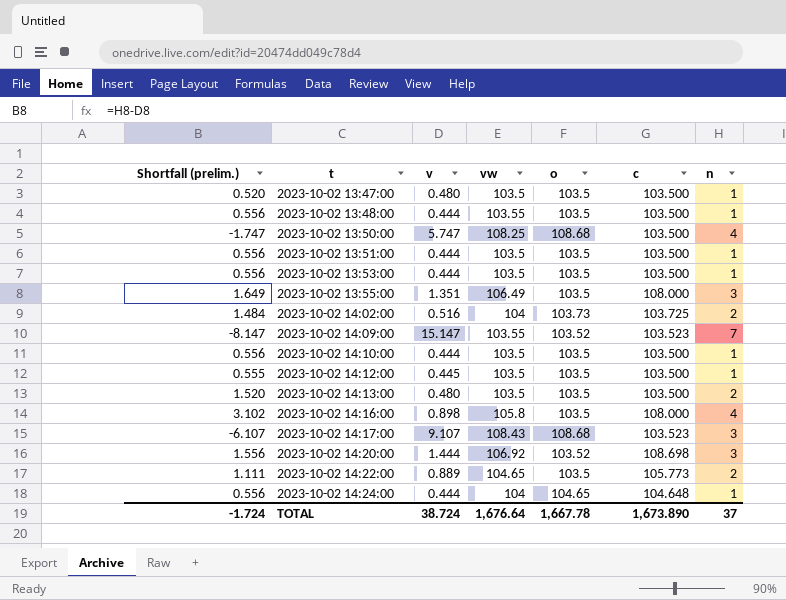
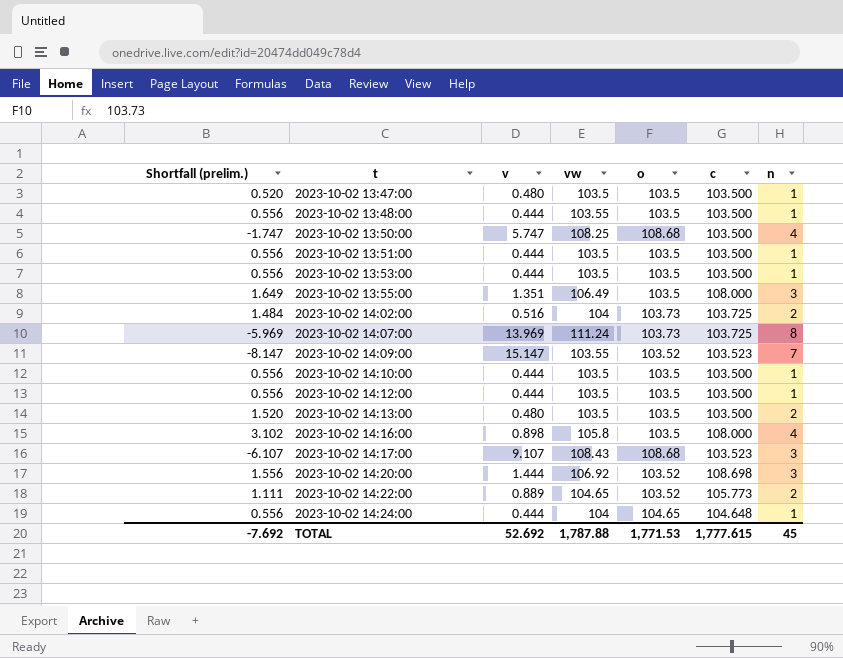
row 2023-10-02 14:07:00: none -> -5.969 | 13.969 | 111.24 | 103.73 | 103.725 | 8
2023-10-02 14:12:00 | Shortfall (prelim.): 0.555 -> 0.556
2023-10-02 14:12:00 | v: 0.445 -> 0.444
2023-10-02 14:22:00 | o: 103.5 -> 103.52
TOTAL | Shortfall (prelim.): -1.724 -> -7.692
TOTAL | v: 38.724 -> 52.692
TOTAL | vw: 1,676.64 -> 1,787.88
TOTAL | o: 1,667.78 -> 1,771.53
TOTAL | c: 1,673.890 -> 1,777.615
TOTAL | n: 37 -> 45

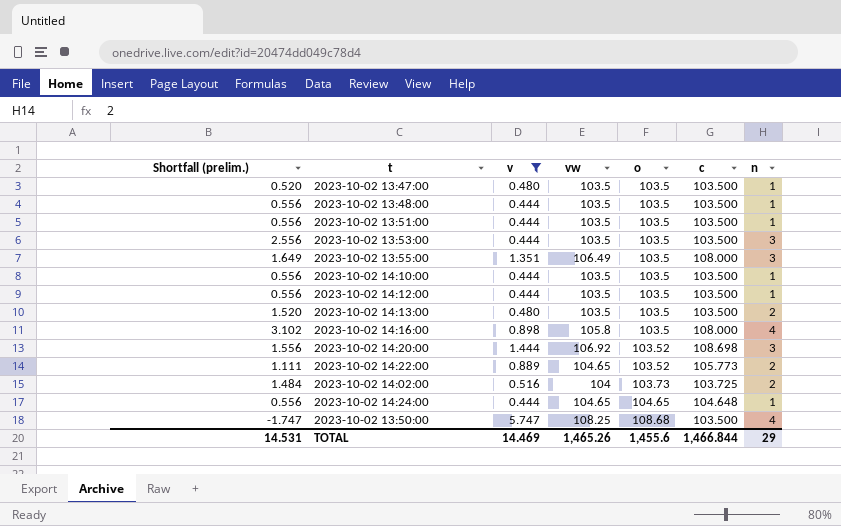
filter: none -> v <= 5.747
row order: t ascending -> o ascending
2023-10-02 13:48:00 | vw: 103.55 -> 103.5
2023-10-02 13:53:00 | Shortfall (prelim.): 0.556 -> 2.556
2023-10-02 13:53:00 | n: 1 -> 3
2023-10-02 14:24:00 | vw: 104 -> 104.65
TOTAL | Shortfall (prelim.): -7.692 -> 14.531
TOTAL | v: 52.692 -> 14.469
TOTAL | vw: 1,787.88 -> 1,465.26
TOTAL | o: 1,771.53 -> 1,455.6
TOTAL | c: 1,777.615 -> 1,466.844
TOTAL | n: 45 -> 29

